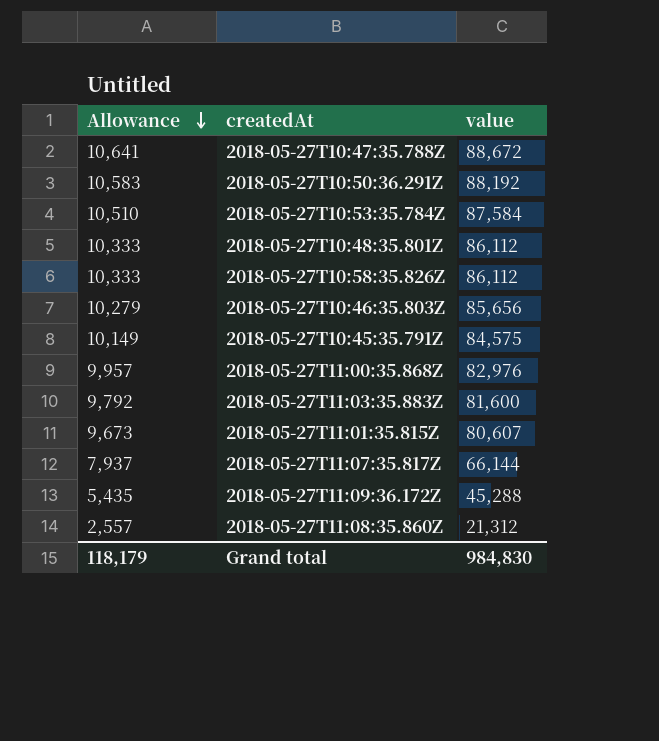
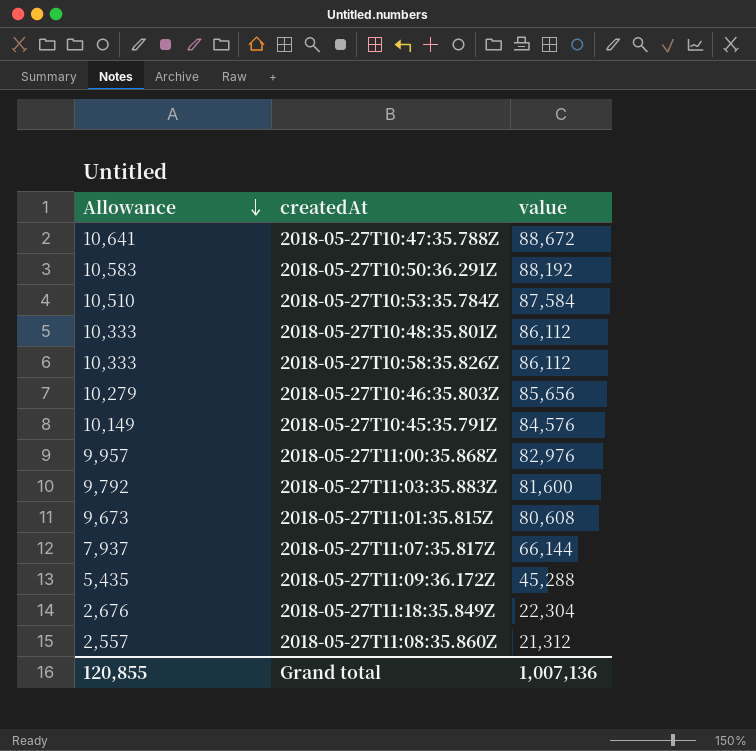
2018-05-27T10:45:35.791Z | value: 84,575 -> 84,576
2018-05-27T11:01:35.815Z | value: 80,607 -> 80,608
row 2018-05-27T11:18:35.849Z: none -> 2,676 | 22,304
Grand total | Allowance: 118,179 -> 120,855
Grand total | value: 984,830 -> 1,007,136

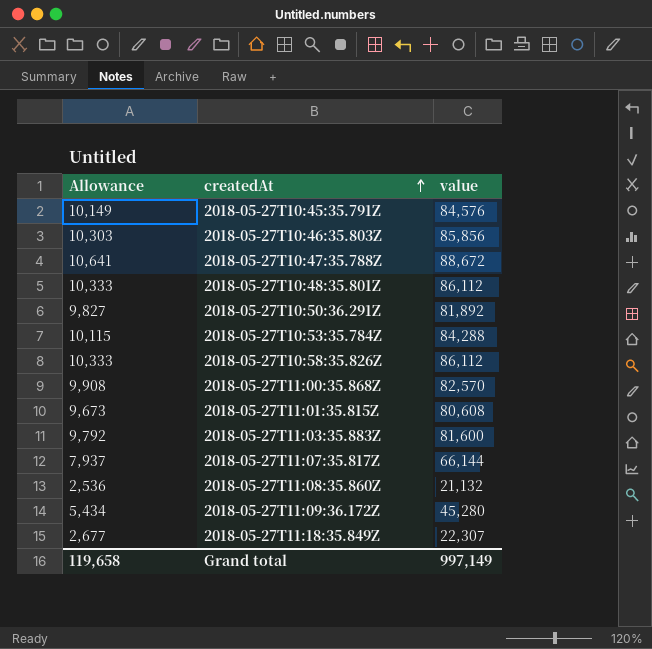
row order: Allowance descending -> createdAt ascending
2018-05-27T10:46:35.803Z | Allowance: 10,279 -> 10,303
2018-05-27T10:46:35.803Z | value: 85,656 -> 85,856
2018-05-27T10:50:36.291Z | Allowance: 10,583 -> 9,827
2018-05-27T10:50:36.291Z | value: 88,192 -> 81,892
2018-05-27T10:53:35.784Z | Allowance: 10,510 -> 10,115
2018-05-27T10:53:35.784Z | value: 87,584 -> 84,288
2018-05-27T11:00:35.868Z | Allowance: 9,957 -> 9,908
2018-05-27T11:00:35.868Z | value: 82,976 -> 82,570
2018-05-27T11:08:35.860Z | Allowance: 2,557 -> 2,536
2018-05-27T11:08:35.860Z | value: 21,312 -> 21,132
2018-05-27T11:09:36.172Z | Allowance: 5,435 -> 5,434
2018-05-27T11:09:36.172Z | value: 45,288 -> 45,280
2018-05-27T11:18:35.849Z | Allowance: 2,676 -> 2,677
2018-05-27T11:18:35.849Z | value: 22,304 -> 22,307
Grand total | Allowance: 120,855 -> 119,658
Grand total | value: 1,007,136 -> 997,149

